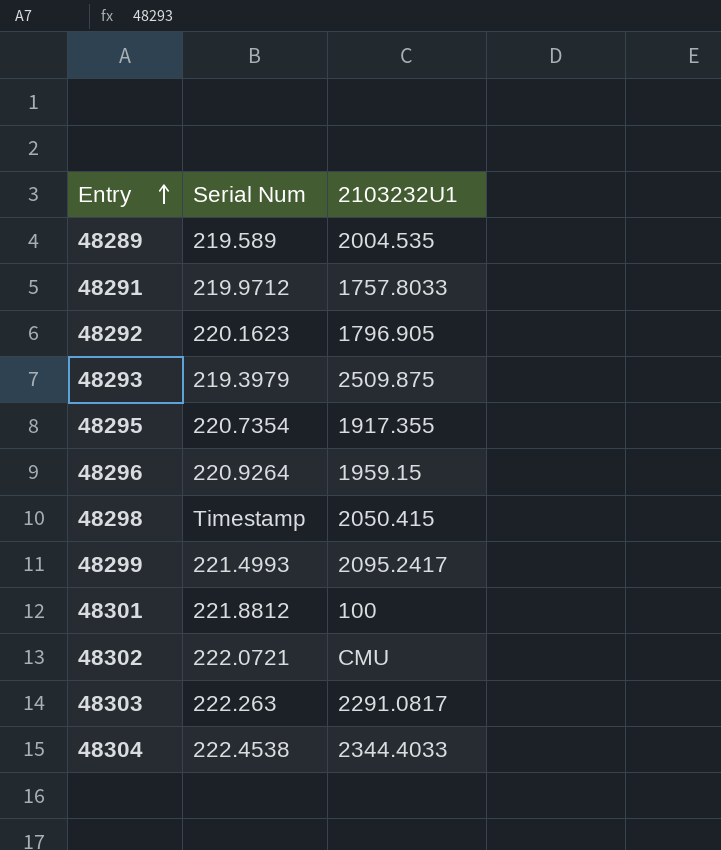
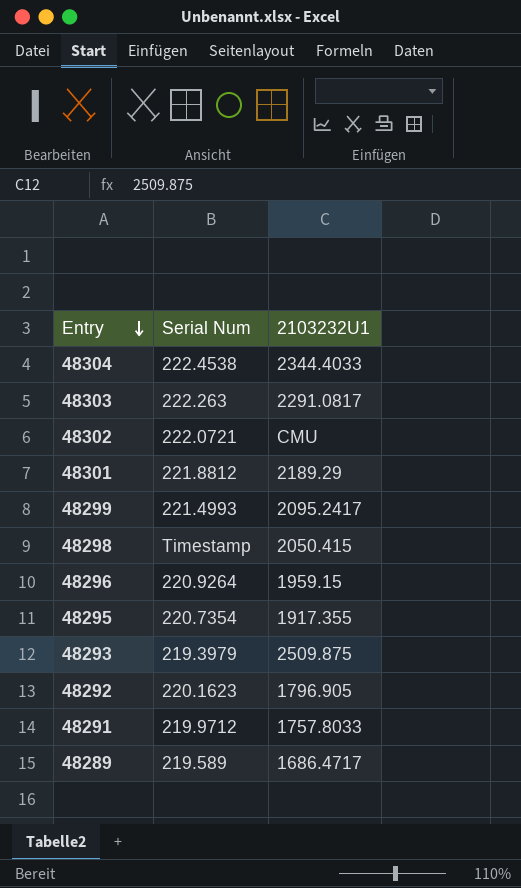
row order: Entry ascending -> Entry descending
48301 | 2103232U1: 100 -> 2189.29
48289 | 2103232U1: 2004.535 -> 1686.4717

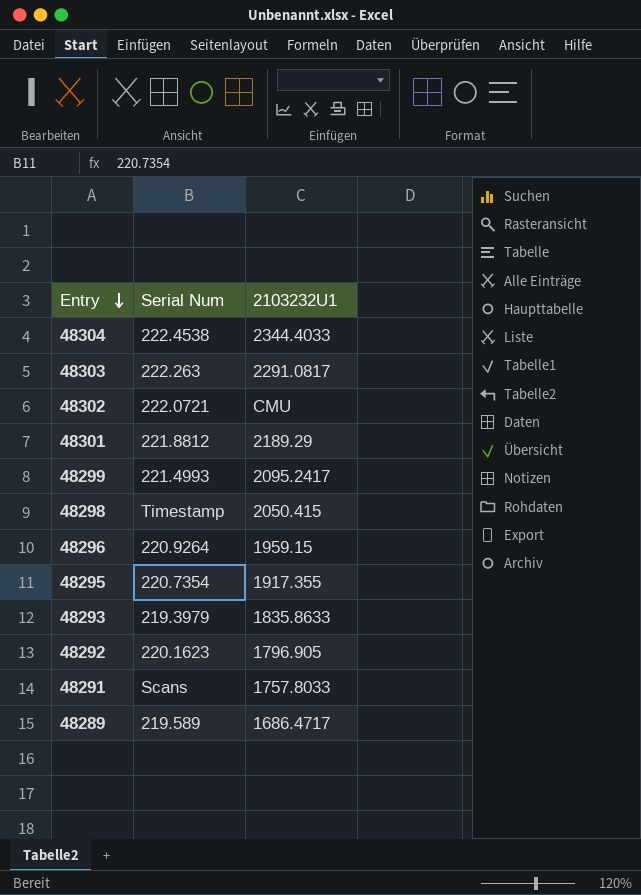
48293 | 2103232U1: 2509.875 -> 1835.8633
48291 | Serial Num: 219.9712 -> Scans

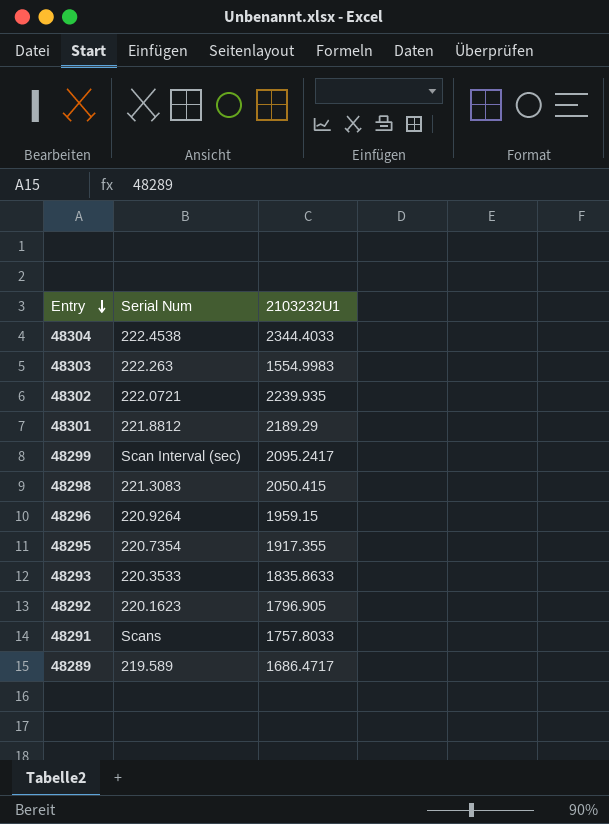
48303 | 2103232U1: 2291.0817 -> 1554.9983
48302 | 2103232U1: CMU -> 2239.935
48299 | Serial Num: 221.4993 -> Scan Interval (sec)
48298 | Serial Num: Timestamp -> 221.3083
48293 | Serial Num: 219.3979 -> 220.3533

